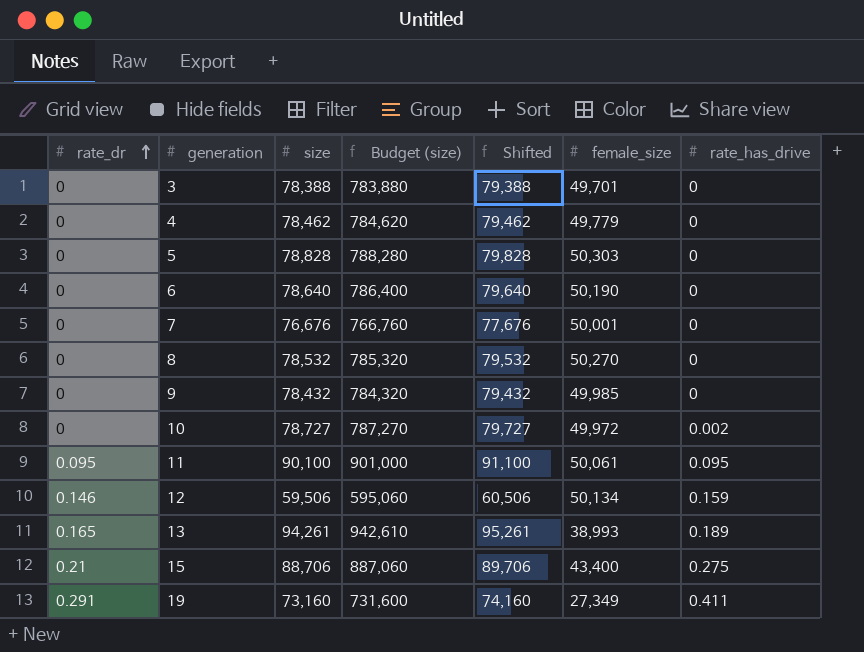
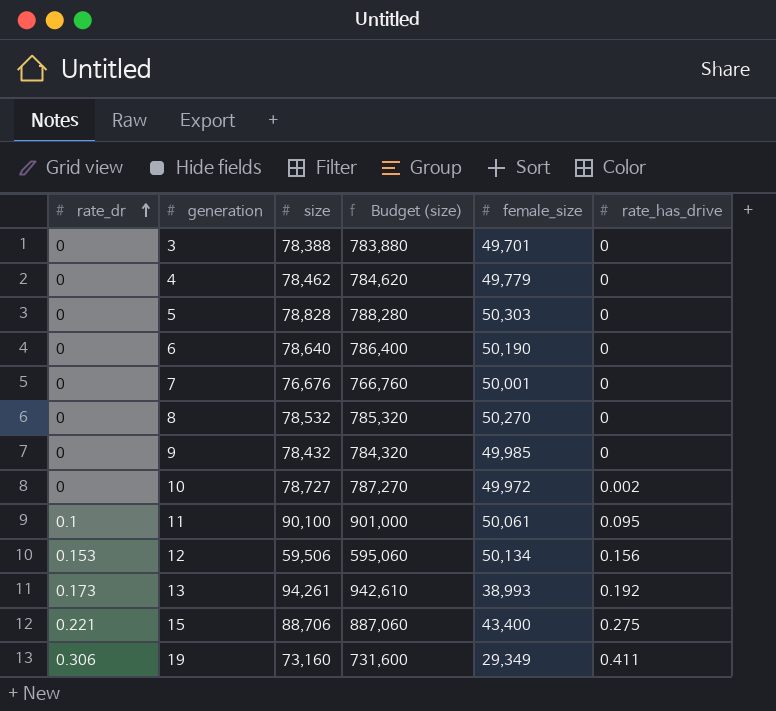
column Shifted | formula: [size] + 1000 -> none
11 | rate_dr: 0.095 -> 0.1
12 | rate_dr: 0.146 -> 0.153
12 | rate_has_drive: 0.159 -> 0.156
13 | rate_dr: 0.165 -> 0.173
13 | rate_has_drive: 0.189 -> 0.192
15 | rate_dr: 0.21 -> 0.221
19 | rate_dr: 0.291 -> 0.306
19 | female_size: 27,349 -> 29,349

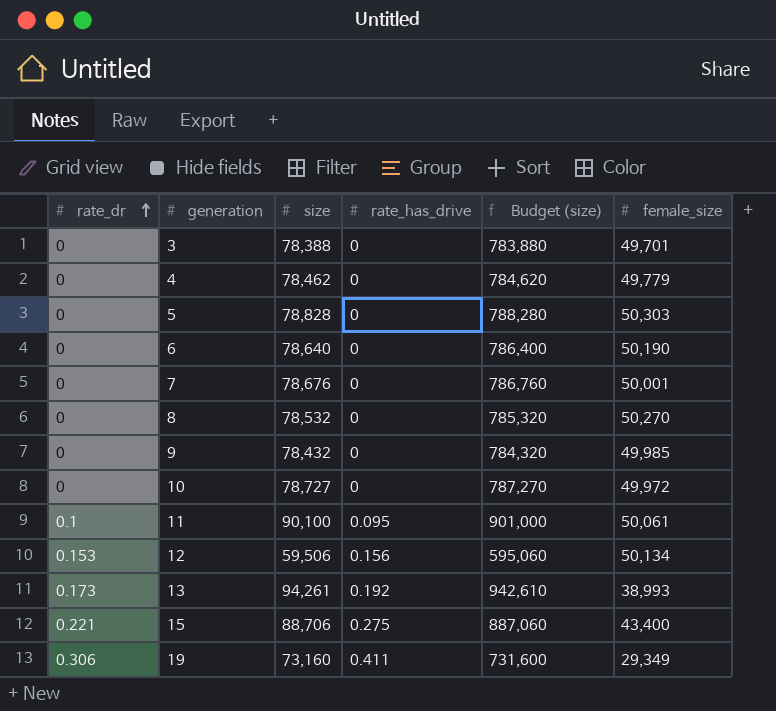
column rate_has_drive | position: 6 -> 4
7 | size: 76,676 -> 78,676
7 | Budget (size): 766,760 -> 786,760
10 | rate_has_drive: 0.002 -> 0

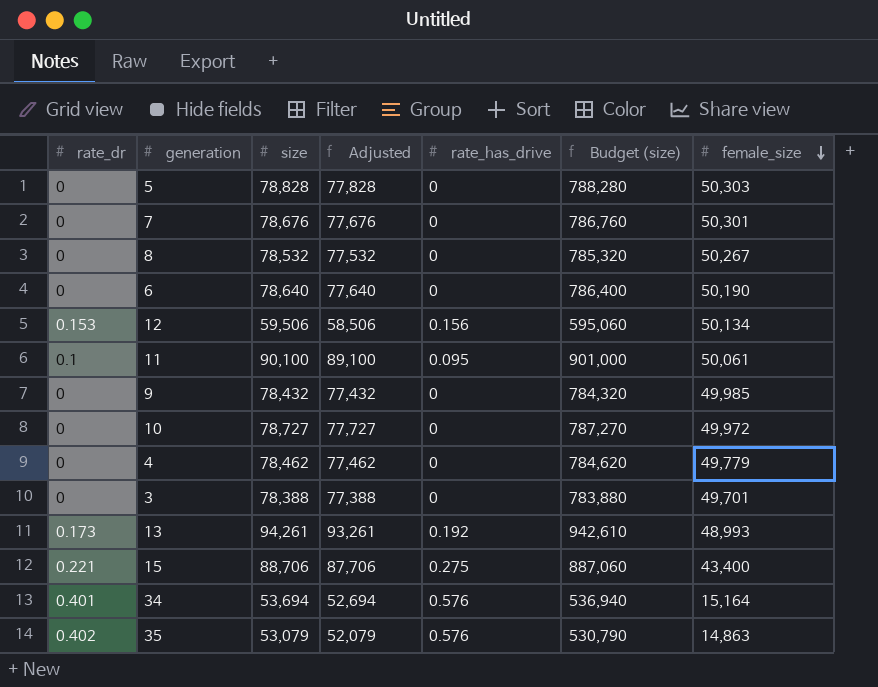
row order: rate_dr ascending -> female_size descending
column Adjusted | formula: none -> [size] - 1000
row 19: 0.306 | 73,160 | 0.411 | 731,600 | 29,349 -> none
7 | female_size: 50,001 -> 50,301
8 | female_size: 50,270 -> 50,267
13 | female_size: 38,993 -> 48,993
row 34: none -> 0.401 | 53,694 | 52,694 | 0.576 | 536,940 | 15,164
row 35: none -> 0.402 | 53,079 | 52,079 | 0.576 | 530,790 | 14,863

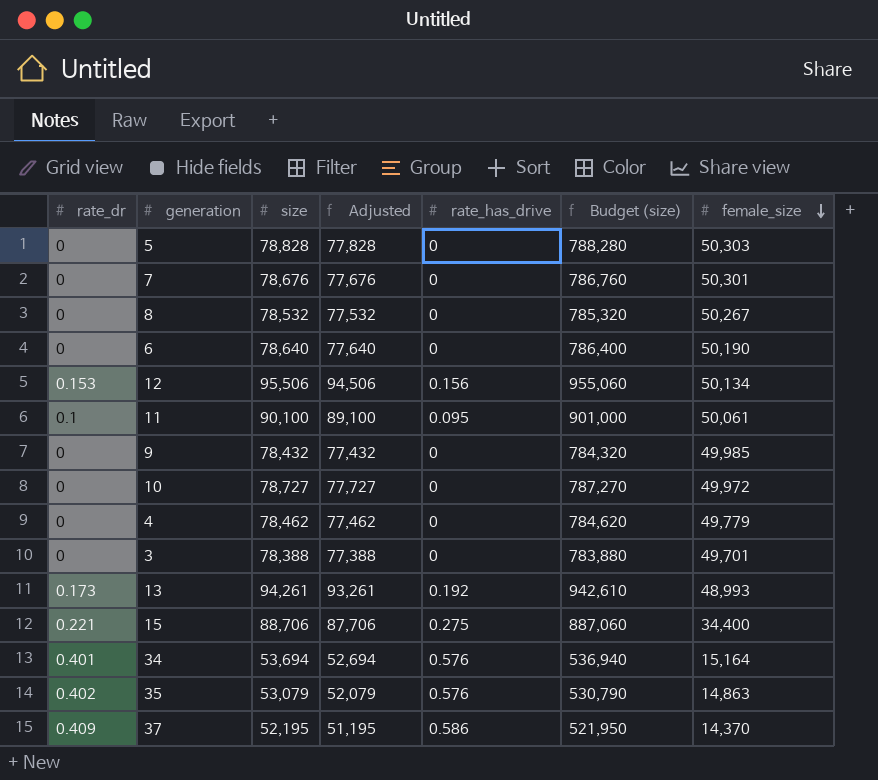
12 | size: 59,506 -> 95,506
12 | Adjusted: 58,506 -> 94,506
12 | Budget (size): 595,060 -> 955,060
15 | female_size: 43,400 -> 34,400
row 37: none -> 0.409 | 52,195 | 51,195 | 0.586 | 521,950 | 14,370

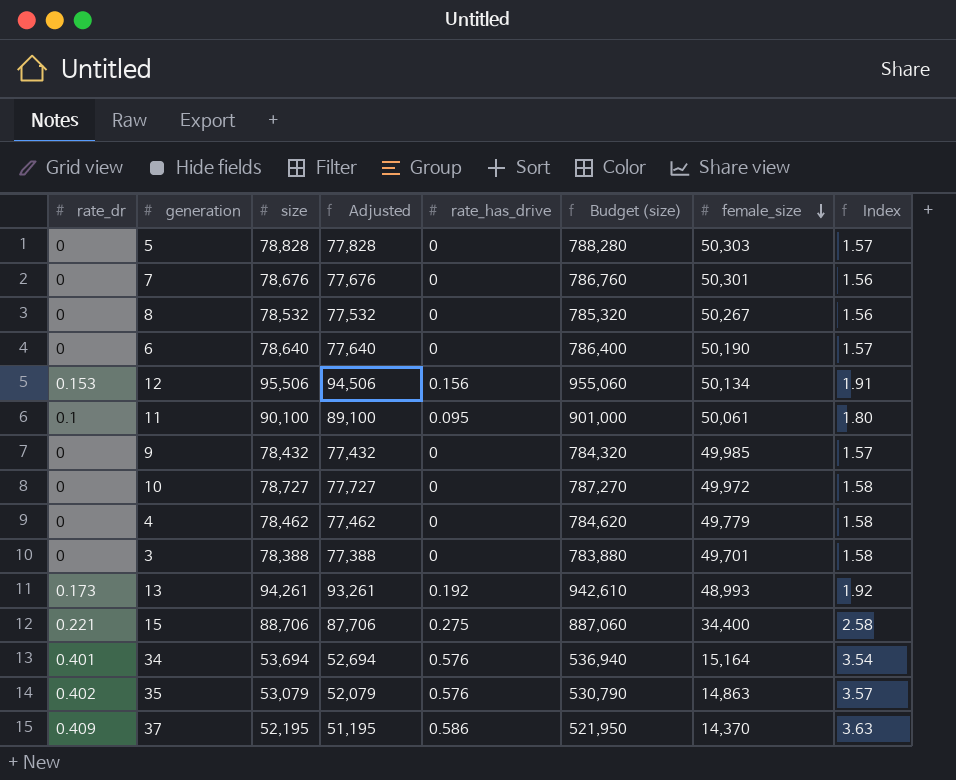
column Index | formula: none -> [size] / [female_size]

